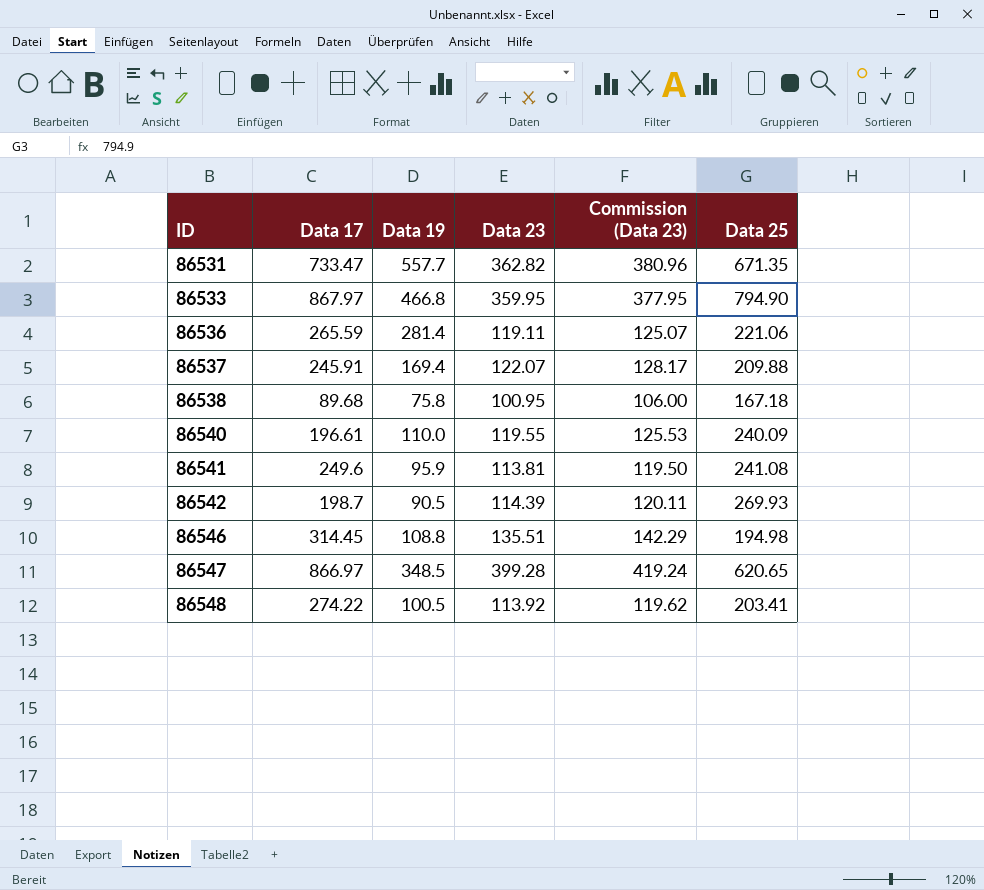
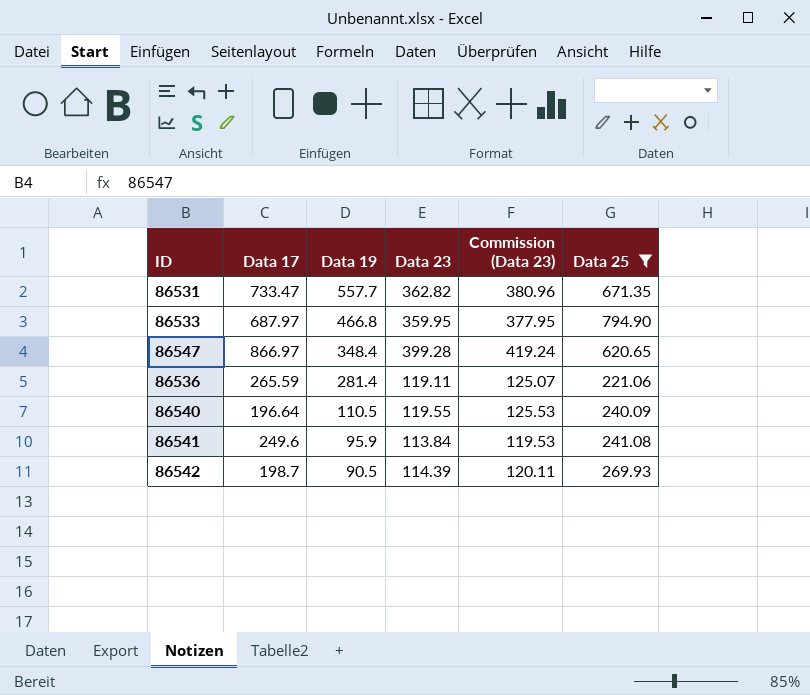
filter: none -> Data 25 >= 221.06
row order: ID ascending -> Data 19 descending
86533 | Data 17: 867.97 -> 687.97
86547 | Data 19: 348.5 -> 348.4
86540 | Data 17: 196.61 -> 196.64
86540 | Data 19: 110.0 -> 110.5
86541 | Data 23: 113.81 -> 113.84
86541 | Commission (Data 23): 119.50 -> 119.53

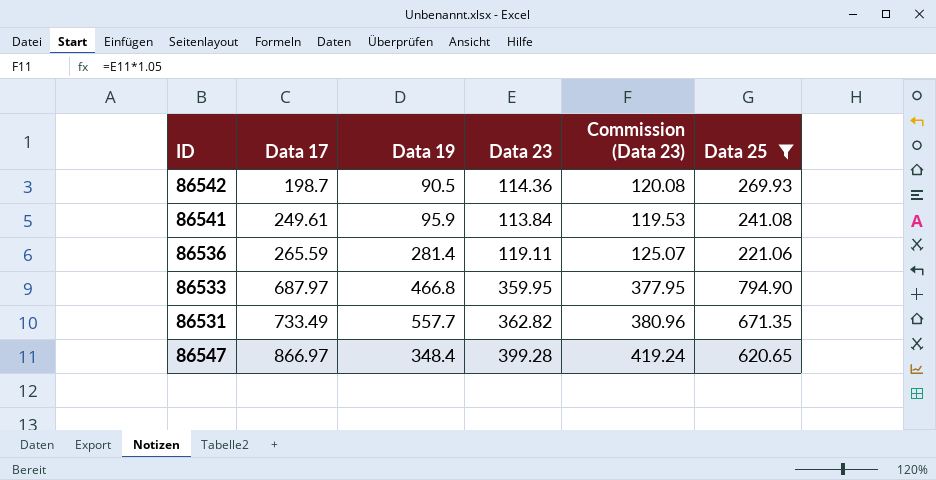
row order: Data 19 descending -> Data 17 ascending
row 86540: 196.64 | 110.5 | 119.55 | 125.53 | 240.09 -> none
86542 | Data 23: 114.39 -> 114.36
86542 | Commission (Data 23): 120.11 -> 120.08
86541 | Data 17: 249.6 -> 249.61
86531 | Data 17: 733.47 -> 733.49

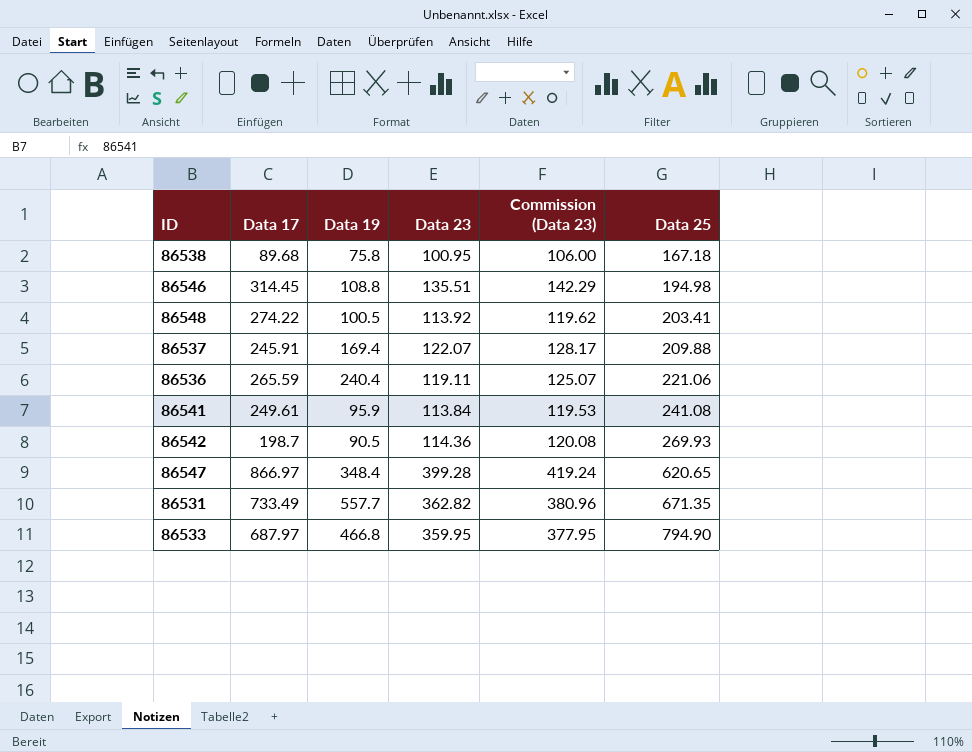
filter: Data 25 >= 221.06 -> none
row order: Data 17 ascending -> Data 25 ascending
86536 | Data 19: 281.4 -> 240.4

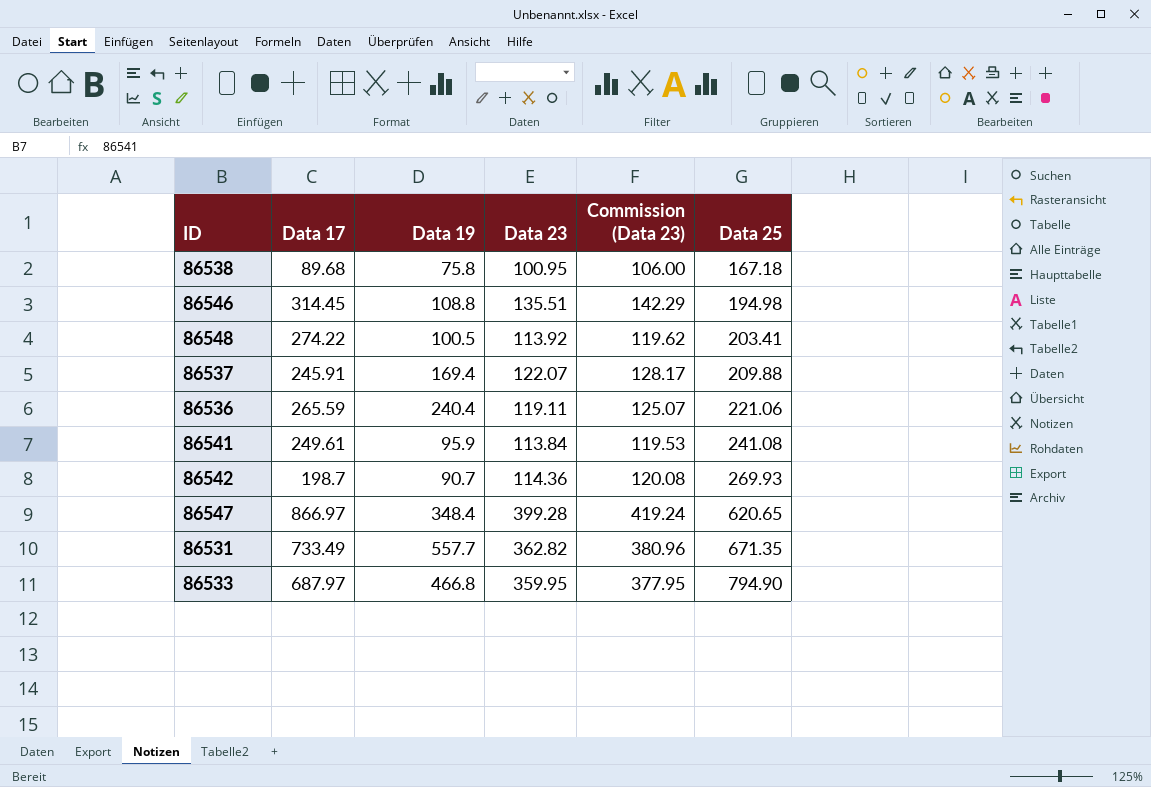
86542 | Data 19: 90.5 -> 90.7

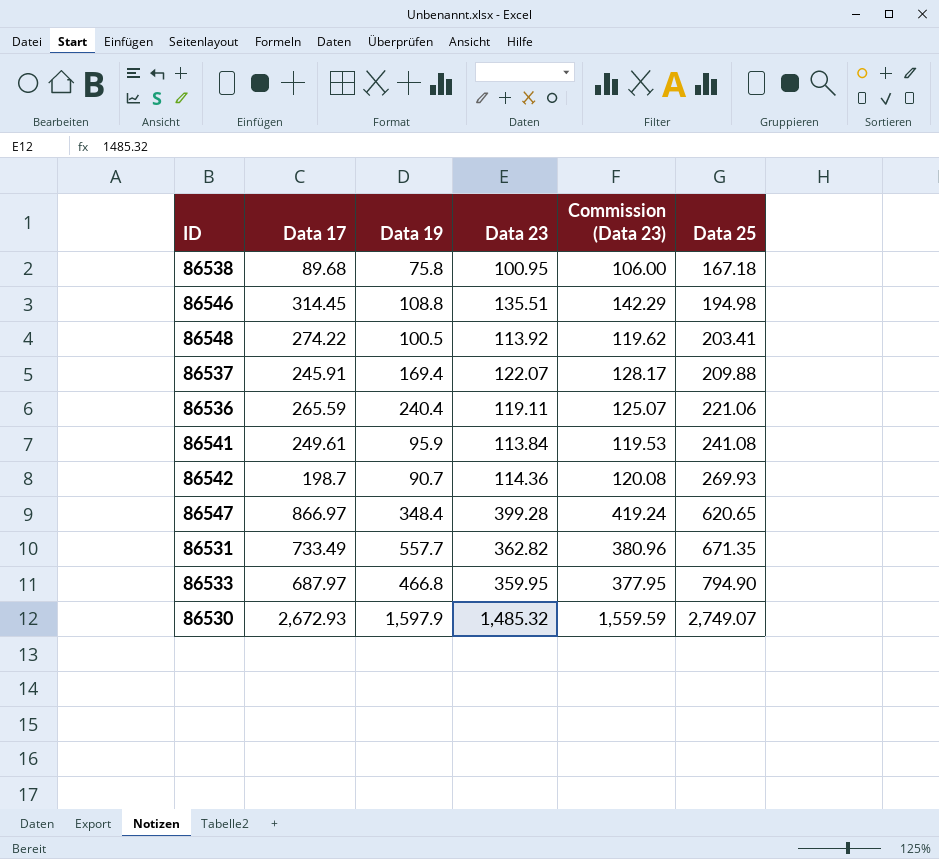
row 86530: none -> 2,672.93 | 1,597.9 | 1,485.32 | 1,559.59 | 2,749.07

